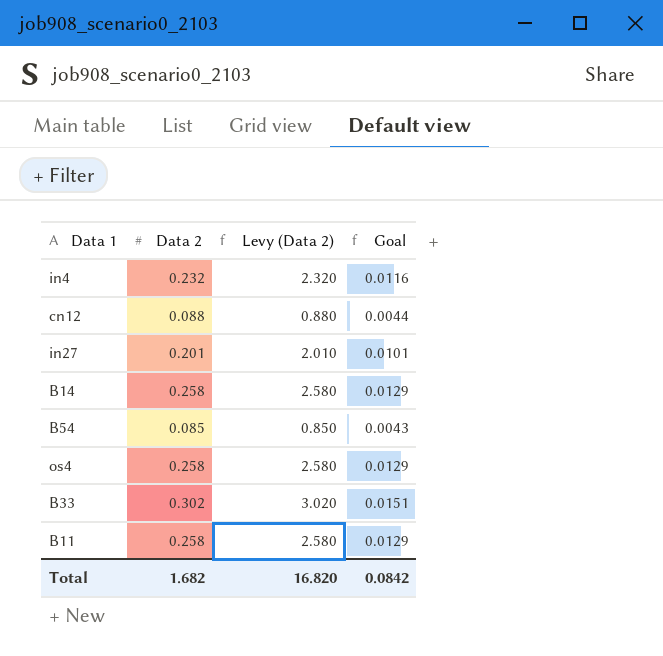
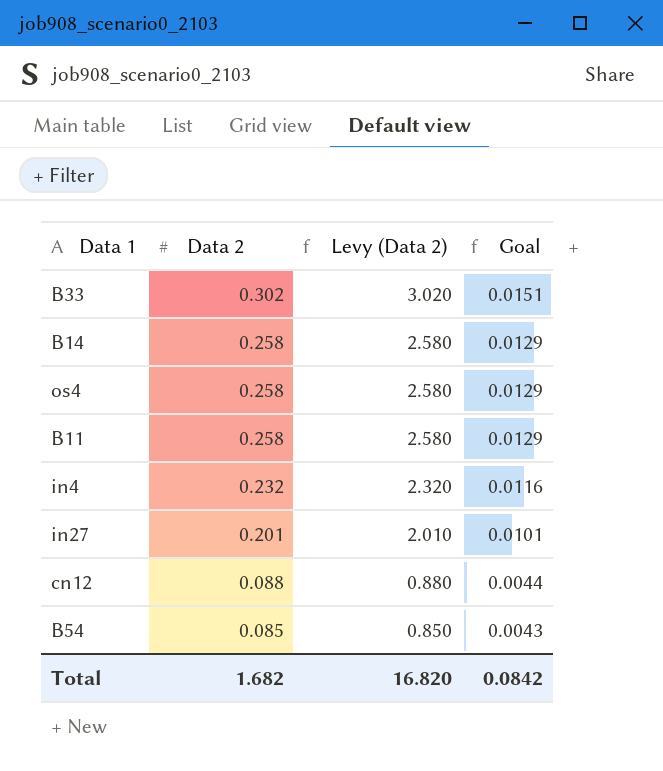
row order: none -> Data 2 descending

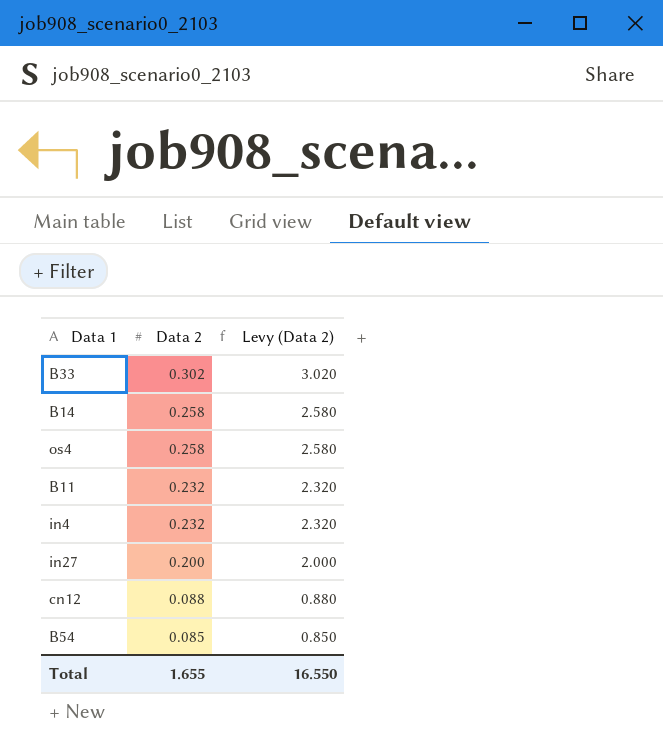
column Goal | formula: [Data 2] * 0.05 -> none
B11 | Data 2: 0.258 -> 0.232
B11 | Levy (Data 2): 2.580 -> 2.320
in27 | Data 2: 0.201 -> 0.200
in27 | Levy (Data 2): 2.010 -> 2.000
Total | Data 2: 1.682 -> 1.655
Total | Levy (Data 2): 16.820 -> 16.550

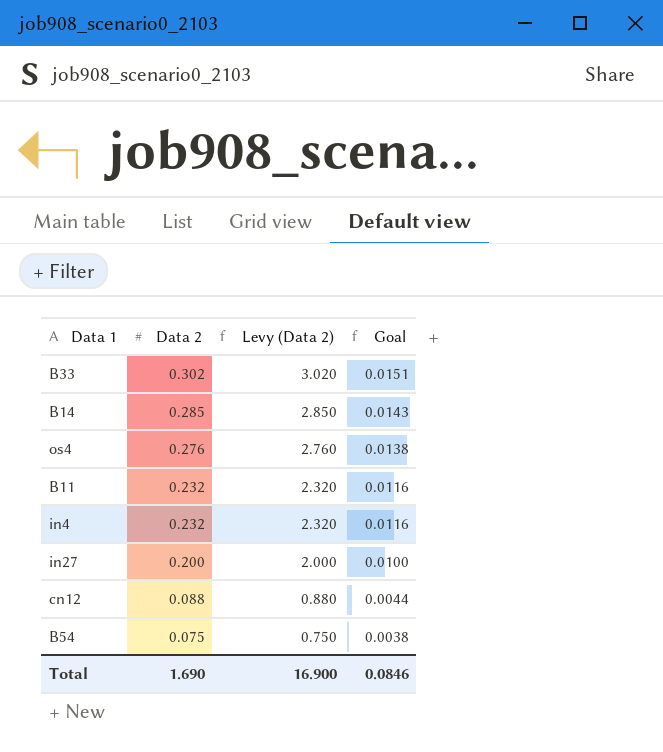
column Goal | formula: none -> [Data 2] * 0.05
B14 | Data 2: 0.258 -> 0.285
B14 | Levy (Data 2): 2.580 -> 2.850
os4 | Data 2: 0.258 -> 0.276
os4 | Levy (Data 2): 2.580 -> 2.760
B54 | Data 2: 0.085 -> 0.075
B54 | Levy (Data 2): 0.850 -> 0.750
Total | Data 2: 1.655 -> 1.690
Total | Levy (Data 2): 16.550 -> 16.900

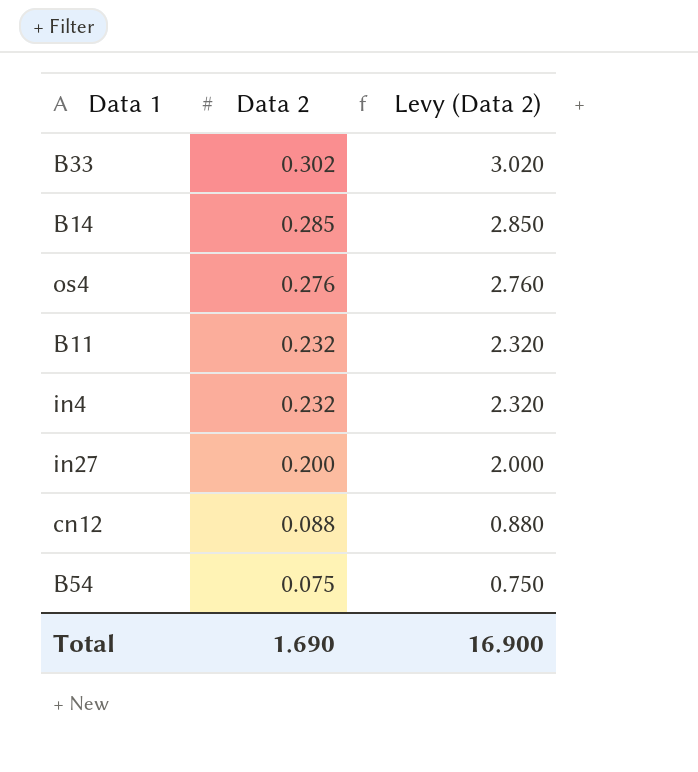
column Goal | formula: [Data 2] * 0.05 -> none

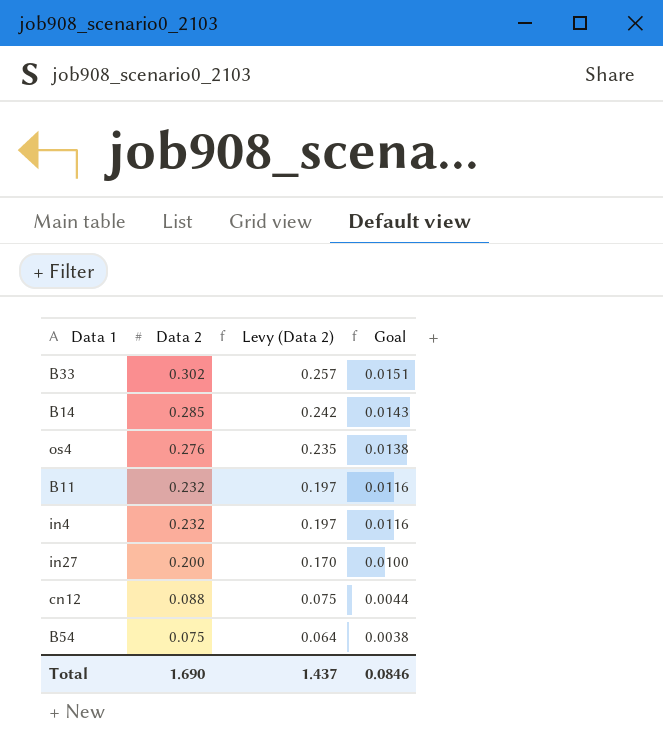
column Levy (Data 2) | formula: [Data 2] * 10 -> [Data 2] * 0.85
column Goal | formula: none -> [Data 2] * 0.05
Total | Levy (Data 2): 16.900 -> 1.437

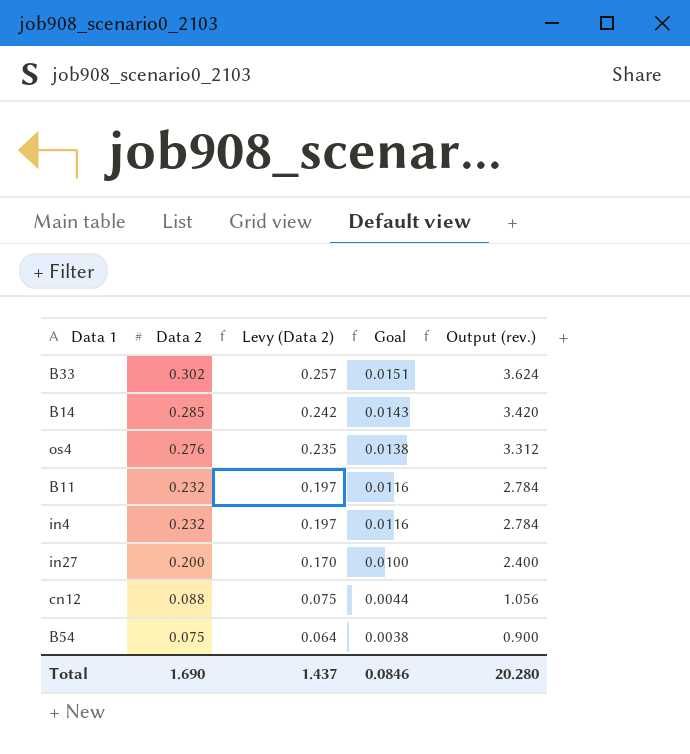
column Output (rev.) | formula: none -> [Data 2] * 12

